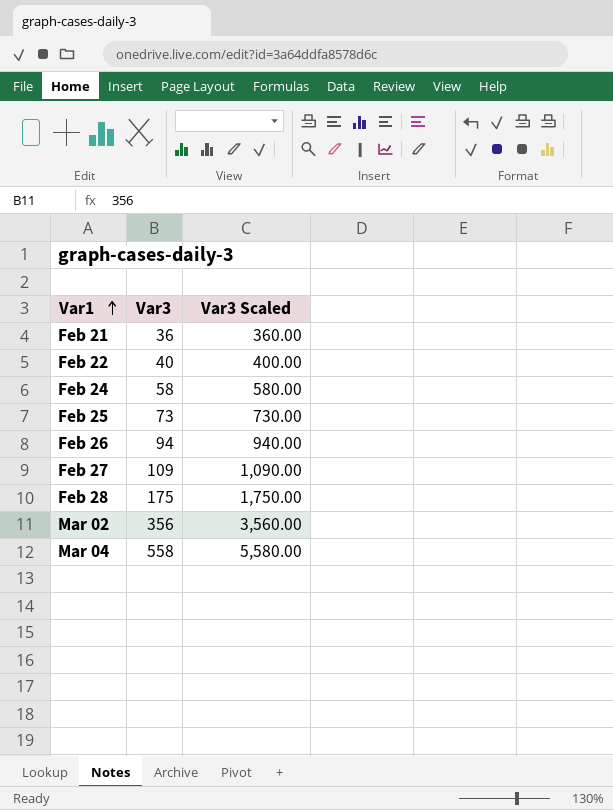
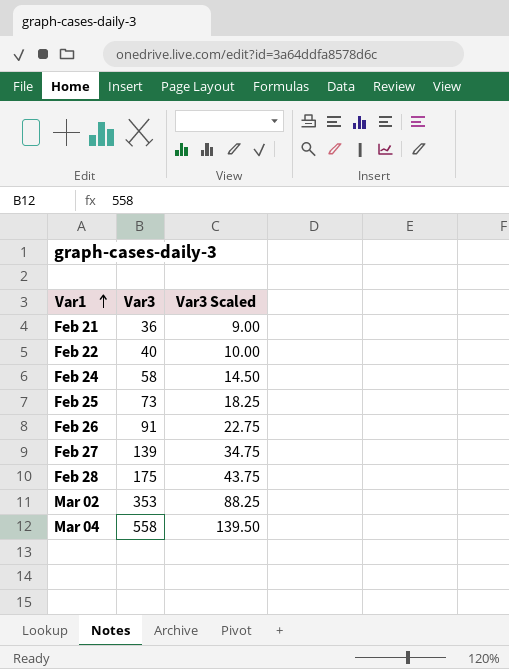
column Var3 Scaled | formula: [Var3] * 10 -> [Var3] * 0.25
Feb 26 | Var3: 94 -> 91
Feb 27 | Var3: 109 -> 139
Mar 02 | Var3: 356 -> 353

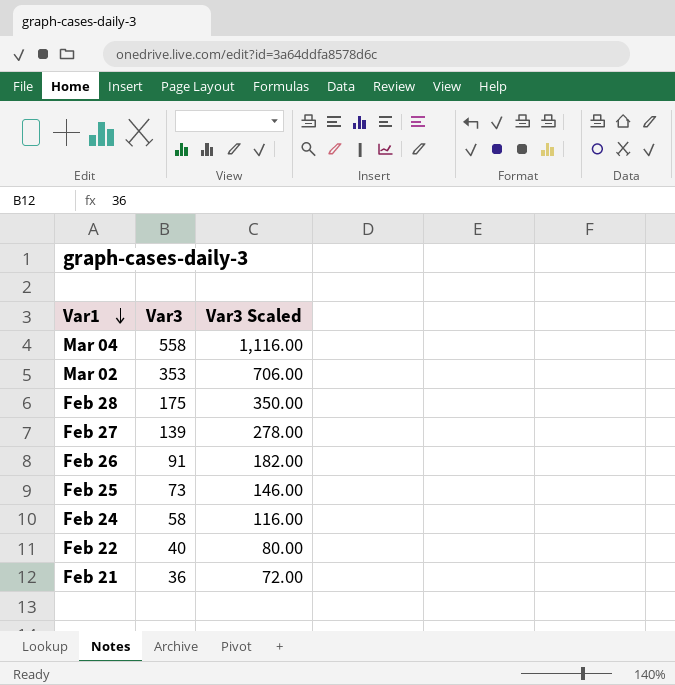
row order: Var1 ascending -> Var1 descending
column Var3 Scaled | formula: [Var3] * 0.25 -> [Var3] * 2

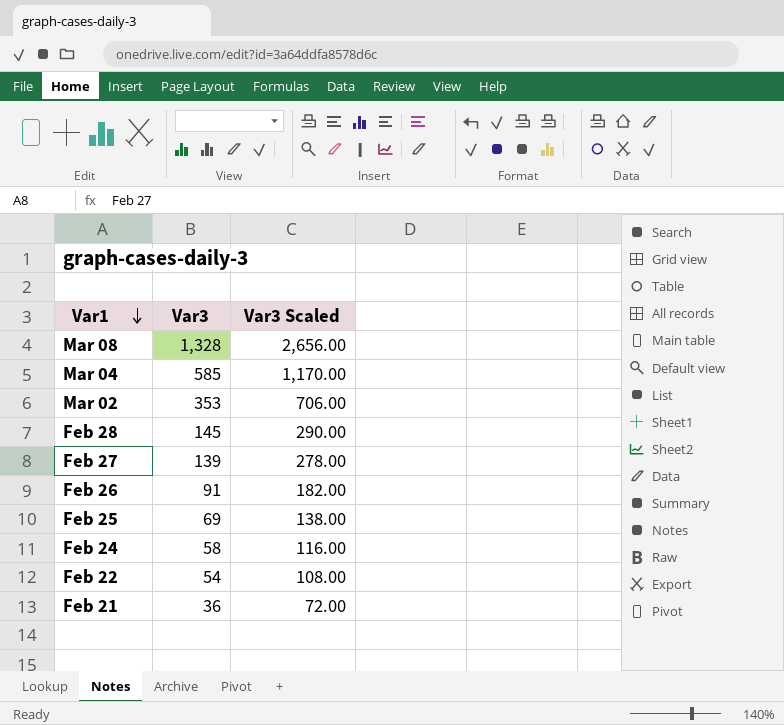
row Mar 08: none -> 1,328 | 2,656.00
Mar 04 | Var3: 558 -> 585
Mar 04 | Var3 Scaled: 1,116.00 -> 1,170.00
Feb 28 | Var3: 175 -> 145
Feb 28 | Var3 Scaled: 350.00 -> 290.00
Feb 25 | Var3: 73 -> 69
Feb 25 | Var3 Scaled: 146.00 -> 138.00
Feb 22 | Var3: 40 -> 54
Feb 22 | Var3 Scaled: 80.00 -> 108.00

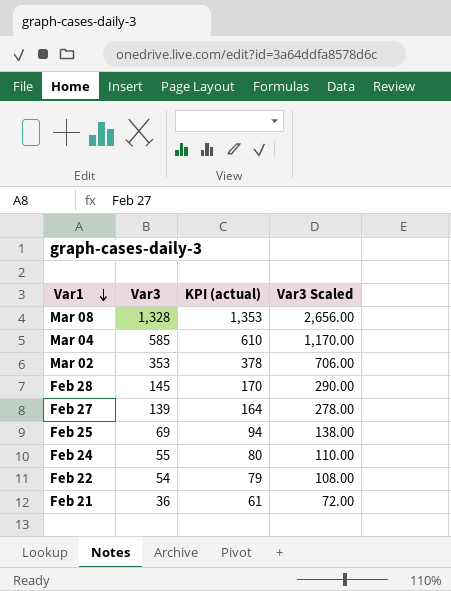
column KPI (actual) | formula: none -> [Var3] + 25
row Feb 26: 91 | 182.00 -> none
Feb 24 | Var3: 58 -> 55
Feb 24 | Var3 Scaled: 116.00 -> 110.00

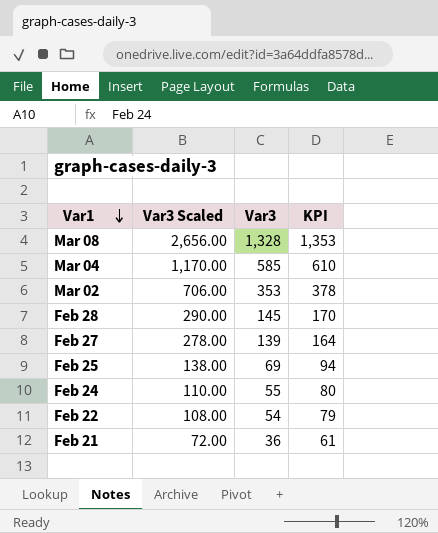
column Var3 Scaled | position: 4 -> 2
column name: KPI (actual) -> KPI

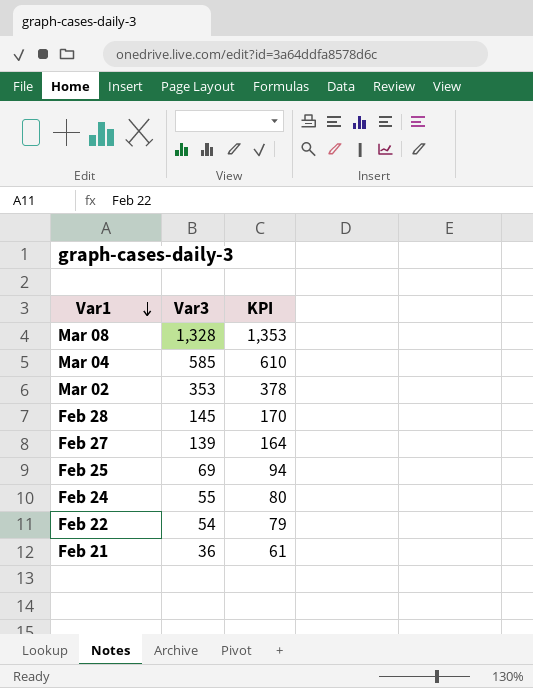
column Var3 Scaled | formula: [Var3] * 2 -> none

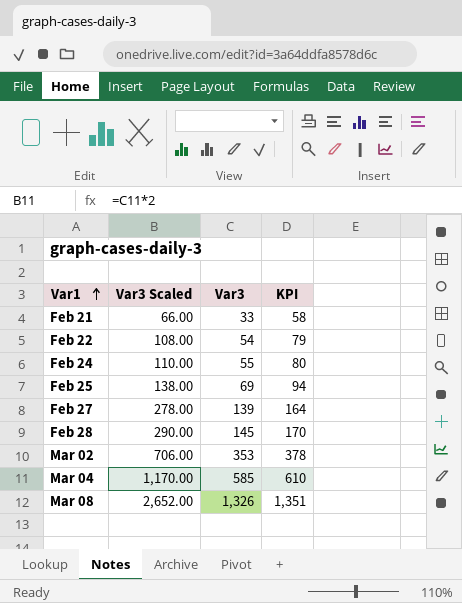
row order: Var1 descending -> Var1 ascending
column Var3 Scaled | formula: none -> [Var3] * 2
Feb 21 | Var3: 36 -> 33
Feb 21 | KPI: 61 -> 58
Mar 08 | Var3: 1,328 -> 1,326
Mar 08 | KPI: 1,353 -> 1,351

